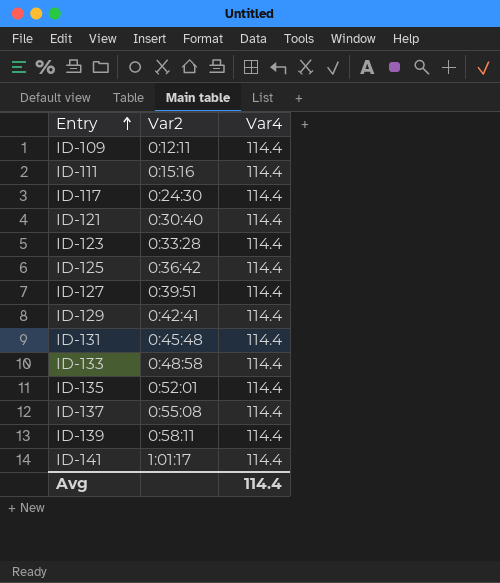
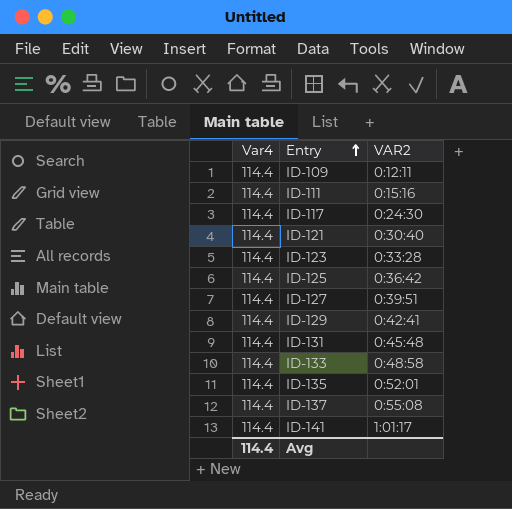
column Var4 | position: 3 -> 1
column name: Var2 -> VAR2
row ID-139: 0:58:11 | 114.4 -> none

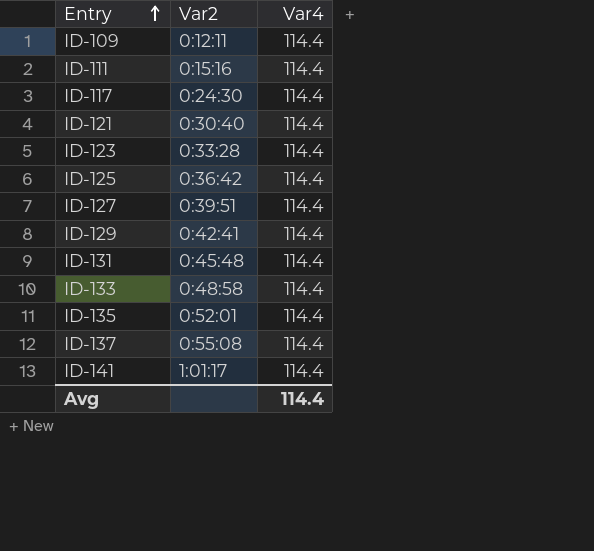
column name: VAR2 -> Var2
column Var4 | position: 1 -> 3

